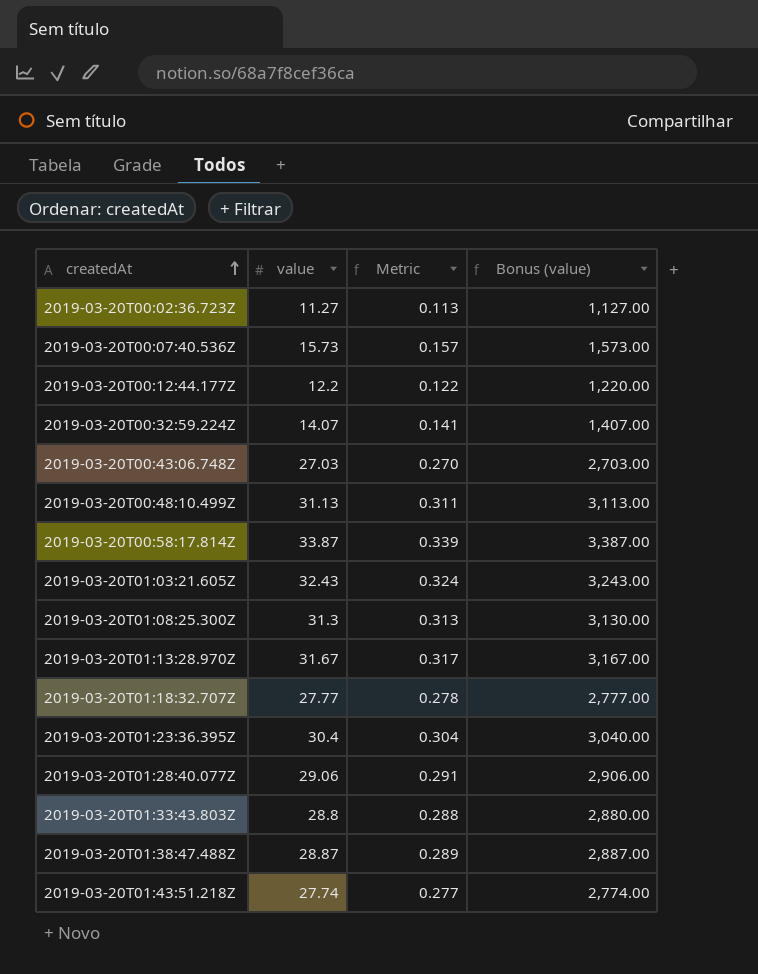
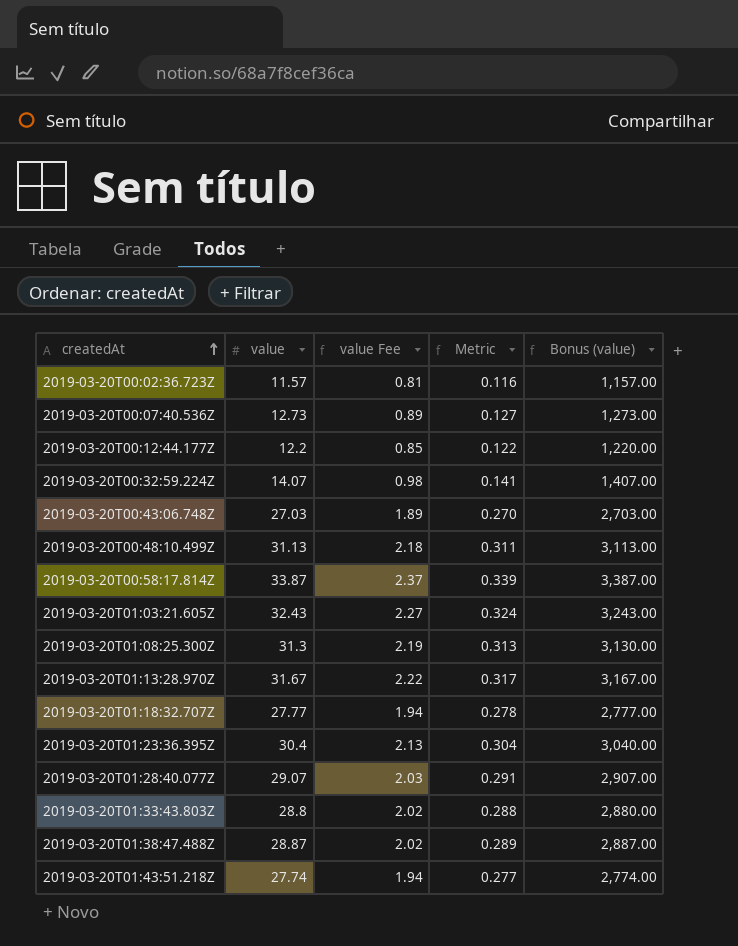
column value Fee | formula: none -> [value] * 0.07
2019-03-20T00:02:36.723Z | value: 11.27 -> 11.57
2019-03-20T00:02:36.723Z | Metric: 0.113 -> 0.116
2019-03-20T00:02:36.723Z | Bonus (value): 1,127.00 -> 1,157.00
2019-03-20T00:07:40.536Z | value: 15.73 -> 12.73
2019-03-20T00:07:40.536Z | Metric: 0.157 -> 0.127
2019-03-20T00:07:40.536Z | Bonus (value): 1,573.00 -> 1,273.00
2019-03-20T01:28:40.077Z | value: 29.06 -> 29.07
2019-03-20T01:28:40.077Z | Bonus (value): 2,906.00 -> 2,907.00

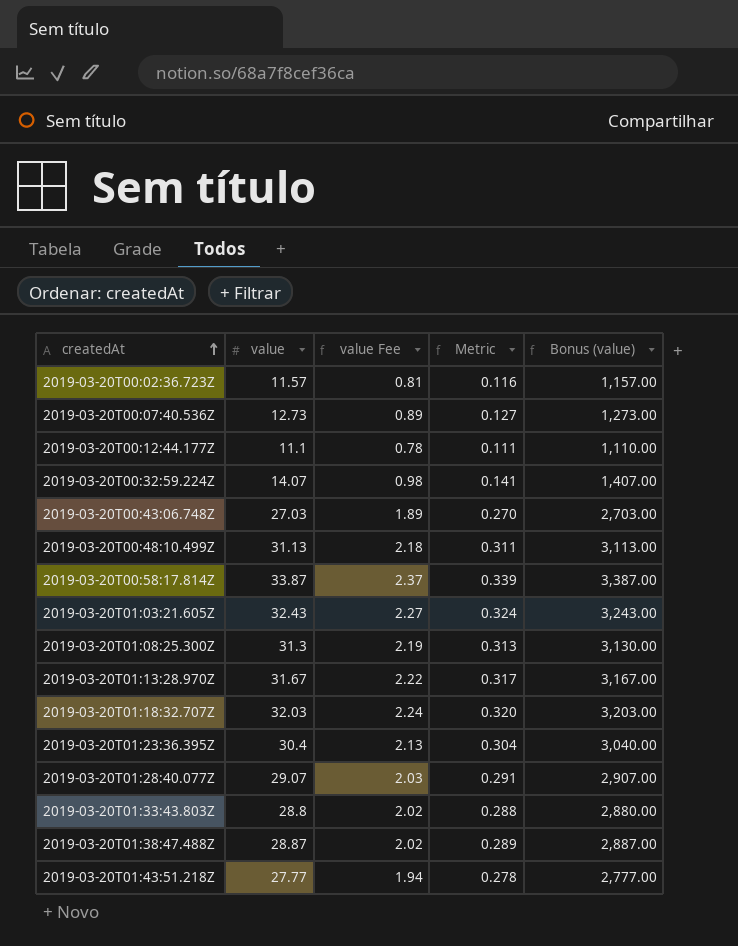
2019-03-20T00:12:44.177Z | value: 12.2 -> 11.1
2019-03-20T00:12:44.177Z | value Fee: 0.85 -> 0.78
2019-03-20T00:12:44.177Z | Metric: 0.122 -> 0.111
2019-03-20T00:12:44.177Z | Bonus (value): 1,220.00 -> 1,110.00
2019-03-20T01:18:32.707Z | value: 27.77 -> 32.03
2019-03-20T01:18:32.707Z | value Fee: 1.94 -> 2.24
2019-03-20T01:18:32.707Z | Metric: 0.278 -> 0.320
2019-03-20T01:18:32.707Z | Bonus (value): 2,777.00 -> 3,203.00
2019-03-20T01:43:51.218Z | value: 27.74 -> 27.77
2019-03-20T01:43:51.218Z | Metric: 0.277 -> 0.278
2019-03-20T01:43:51.218Z | Bonus (value): 2,774.00 -> 2,777.00

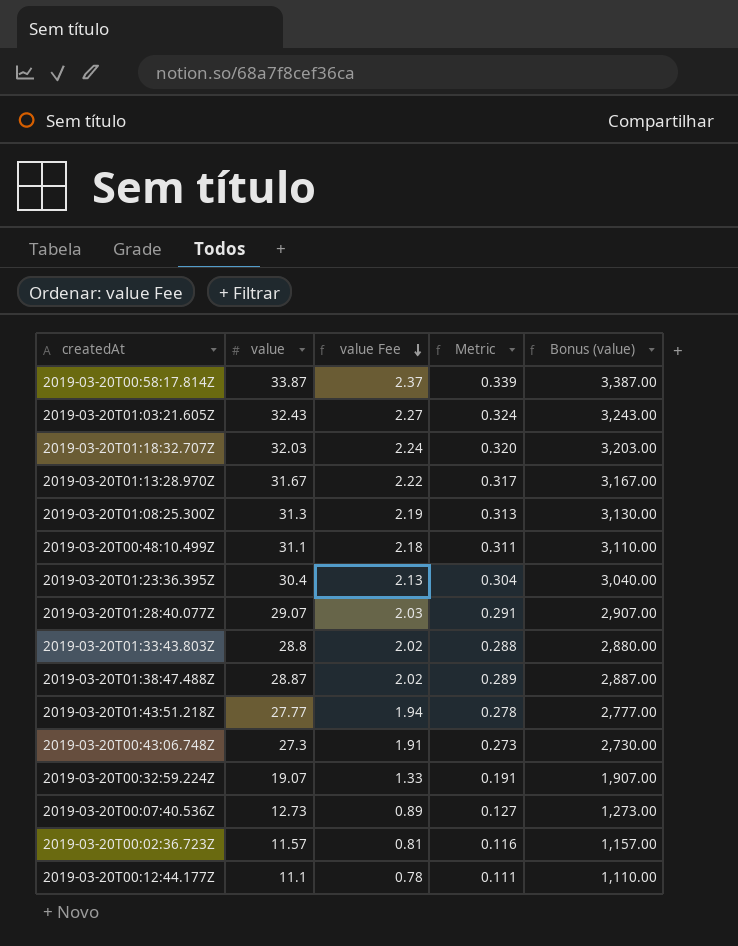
row order: createdAt ascending -> value Fee descending
2019-03-20T00:48:10.499Z | value: 31.13 -> 31.1
2019-03-20T00:48:10.499Z | Bonus (value): 3,113.00 -> 3,110.00
2019-03-20T00:43:06.748Z | value: 27.03 -> 27.3
2019-03-20T00:43:06.748Z | value Fee: 1.89 -> 1.91
2019-03-20T00:43:06.748Z | Metric: 0.270 -> 0.273
2019-03-20T00:43:06.748Z | Bonus (value): 2,703.00 -> 2,730.00
2019-03-20T00:32:59.224Z | value: 14.07 -> 19.07
2019-03-20T00:32:59.224Z | value Fee: 0.98 -> 1.33
2019-03-20T00:32:59.224Z | Metric: 0.141 -> 0.191
2019-03-20T00:32:59.224Z | Bonus (value): 1,407.00 -> 1,907.00

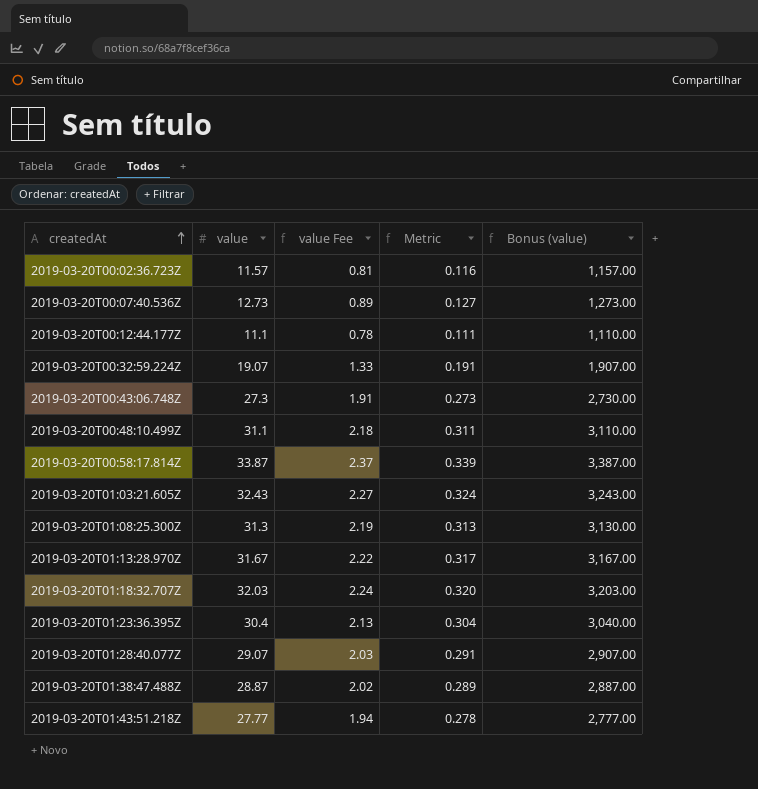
row order: value Fee descending -> createdAt ascending
row 2019-03-20T01:33:43.803Z: 28.8 | 2.02 | 0.288 | 2,880.00 -> none

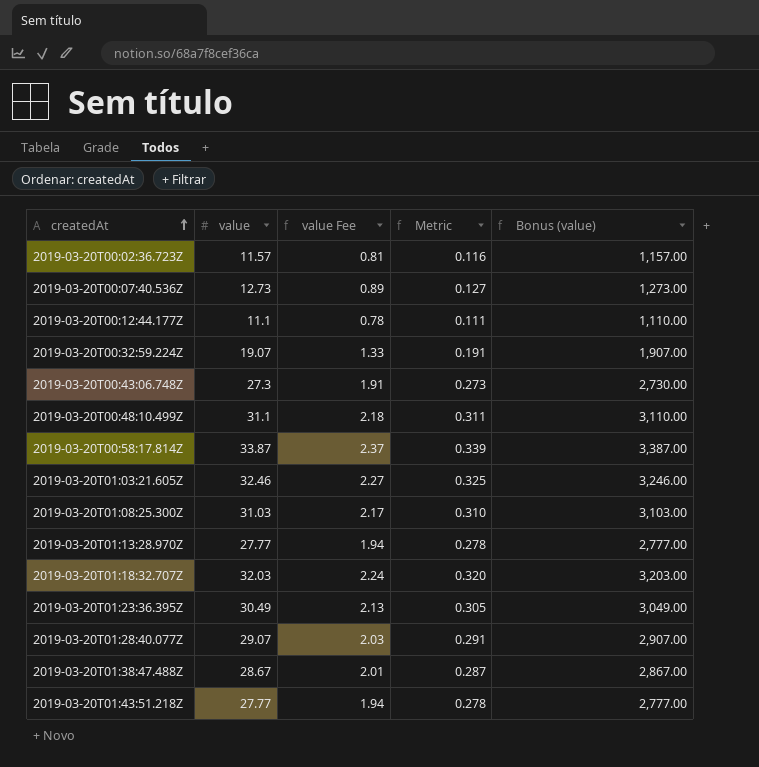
2019-03-20T01:03:21.605Z | value: 32.43 -> 32.46
2019-03-20T01:03:21.605Z | Metric: 0.324 -> 0.325
2019-03-20T01:03:21.605Z | Bonus (value): 3,243.00 -> 3,246.00
2019-03-20T01:08:25.300Z | value: 31.3 -> 31.03
2019-03-20T01:08:25.300Z | value Fee: 2.19 -> 2.17
2019-03-20T01:08:25.300Z | Metric: 0.313 -> 0.310
2019-03-20T01:08:25.300Z | Bonus (value): 3,130.00 -> 3,103.00
2019-03-20T01:13:28.970Z | value: 31.67 -> 27.77
2019-03-20T01:13:28.970Z | value Fee: 2.22 -> 1.94
2019-03-20T01:13:28.970Z | Metric: 0.317 -> 0.278
2019-03-20T01:13:28.970Z | Bonus (value): 3,167.00 -> 2,777.00
2019-03-20T01:23:36.395Z | value: 30.4 -> 30.49
2019-03-20T01:23:36.395Z | Metric: 0.304 -> 0.305
2019-03-20T01:23:36.395Z | Bonus (value): 3,040.00 -> 3,049.00
2019-03-20T01:38:47.488Z | value: 28.87 -> 28.67
2019-03-20T01:38:47.488Z | value Fee: 2.02 -> 2.01
2019-03-20T01:38:47.488Z | Metric: 0.289 -> 0.287
2019-03-20T01:38:47.488Z | Bonus (value): 2,887.00 -> 2,867.00

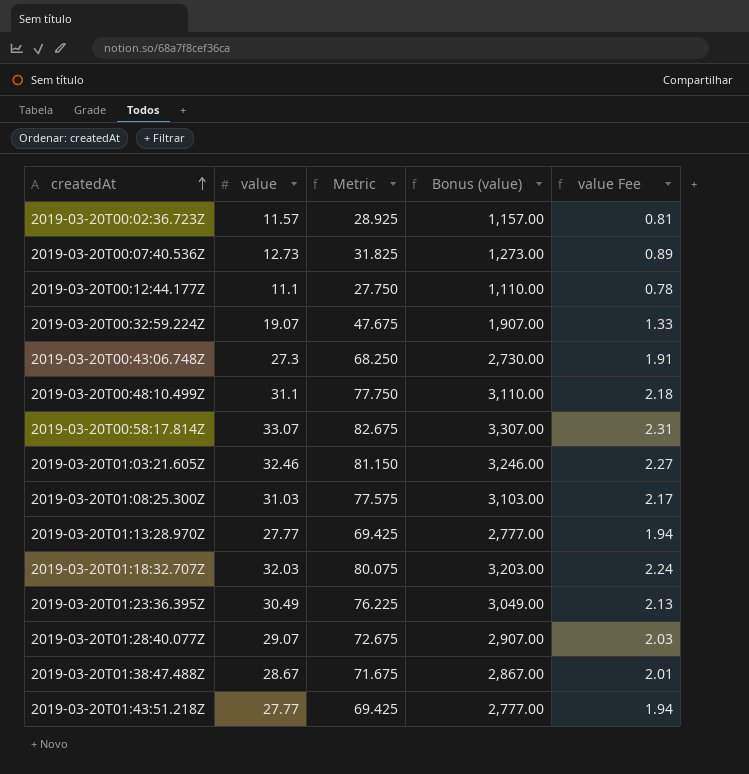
column Metric | formula: [value] * 0.01 -> [value] * 2.5
column value Fee | position: 3 -> 5
2019-03-20T00:58:17.814Z | value: 33.87 -> 33.07
2019-03-20T00:58:17.814Z | Bonus (value): 3,387.00 -> 3,307.00
2019-03-20T00:58:17.814Z | value Fee: 2.37 -> 2.31

